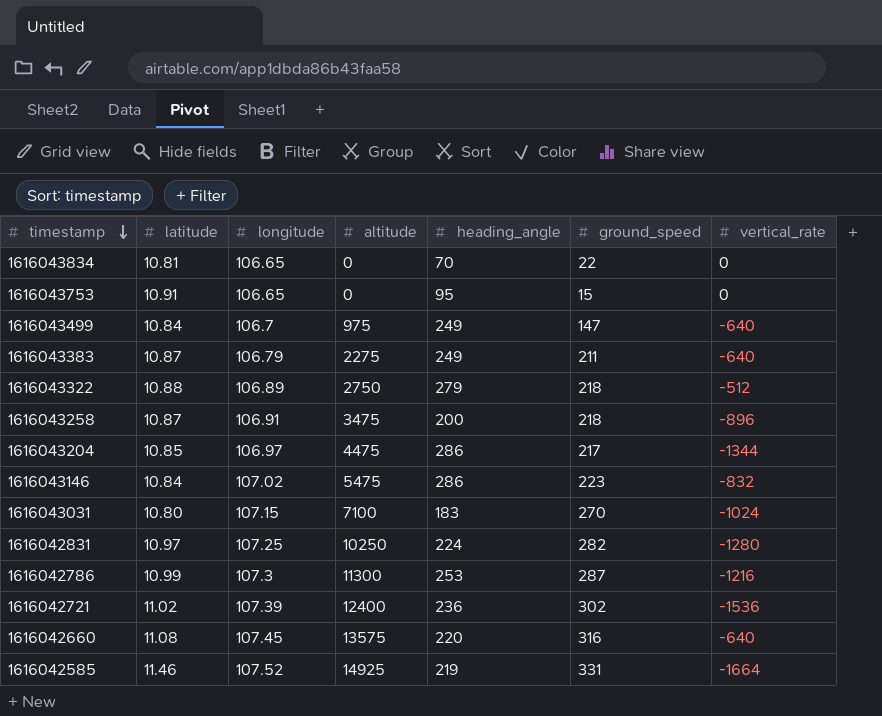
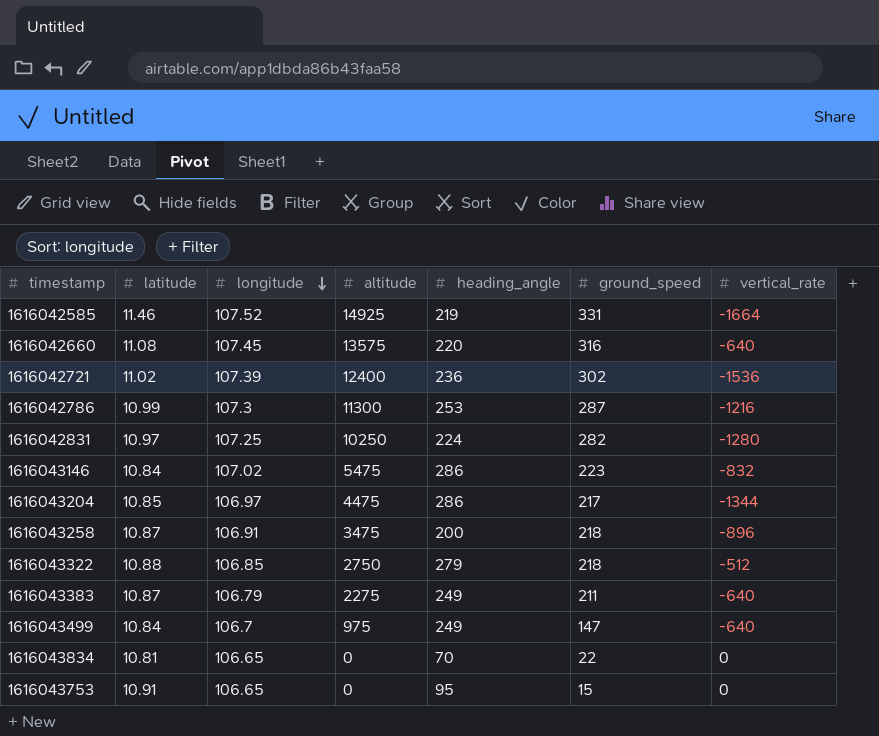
row order: timestamp descending -> longitude descending
row 1616043031: 10.80 | 107.15 | 7100 | 183 | 270 | -1024 -> none
1616043322 | longitude: 106.89 -> 106.85

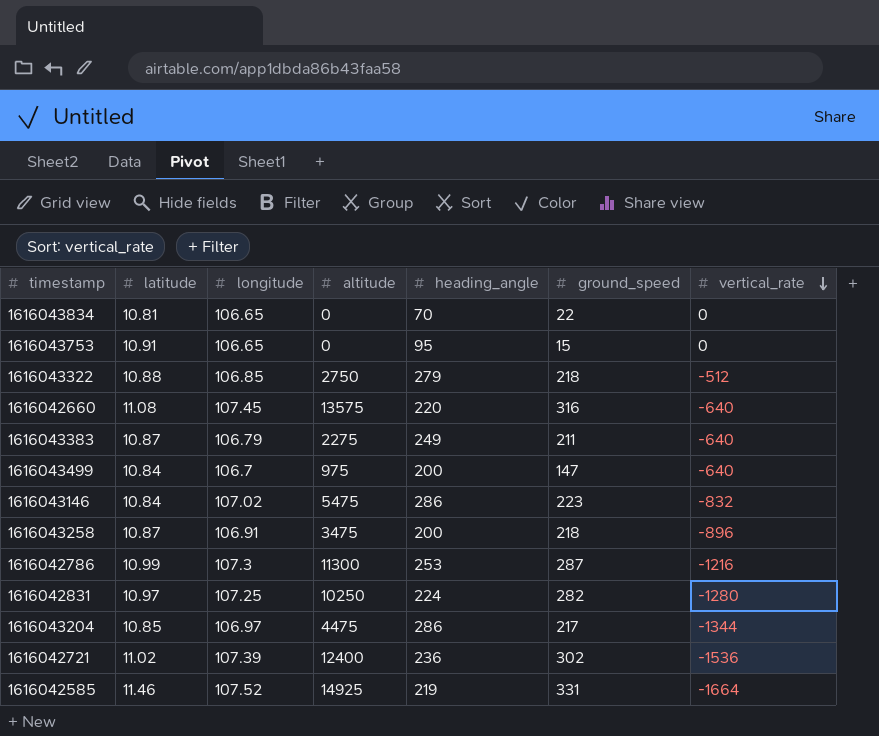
row order: longitude descending -> vertical_rate descending
1616043499 | heading_angle: 249 -> 200

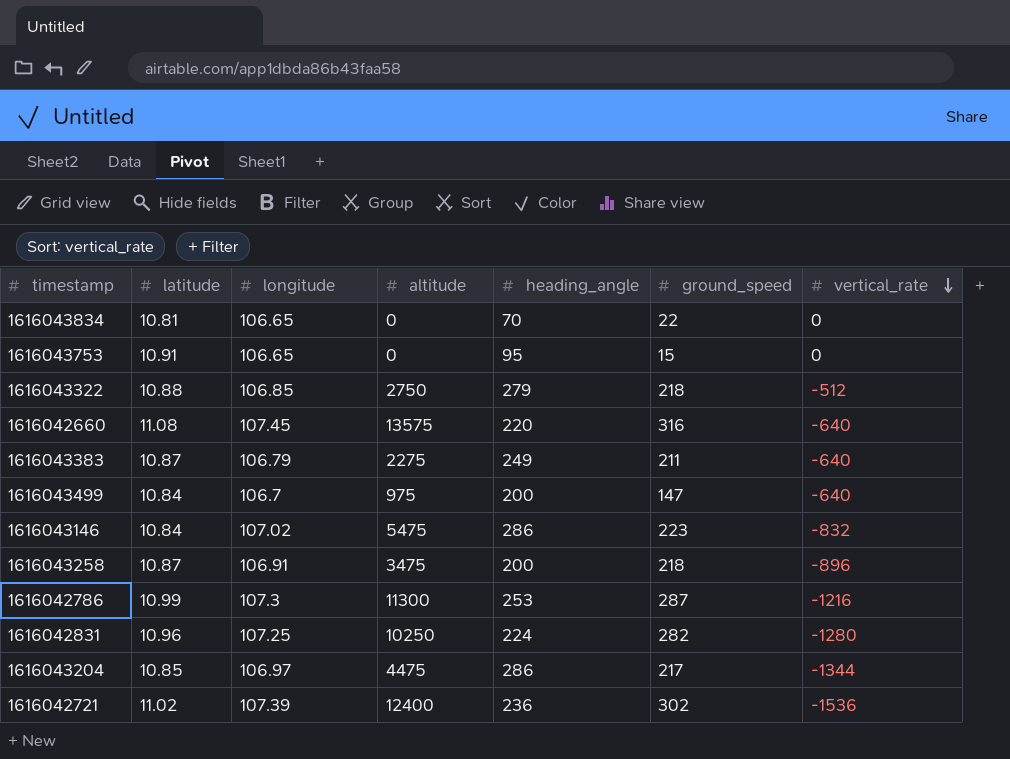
row 1616042585: 11.46 | 107.52 | 14925 | 219 | 331 | -1664 -> none
1616042831 | latitude: 10.97 -> 10.96

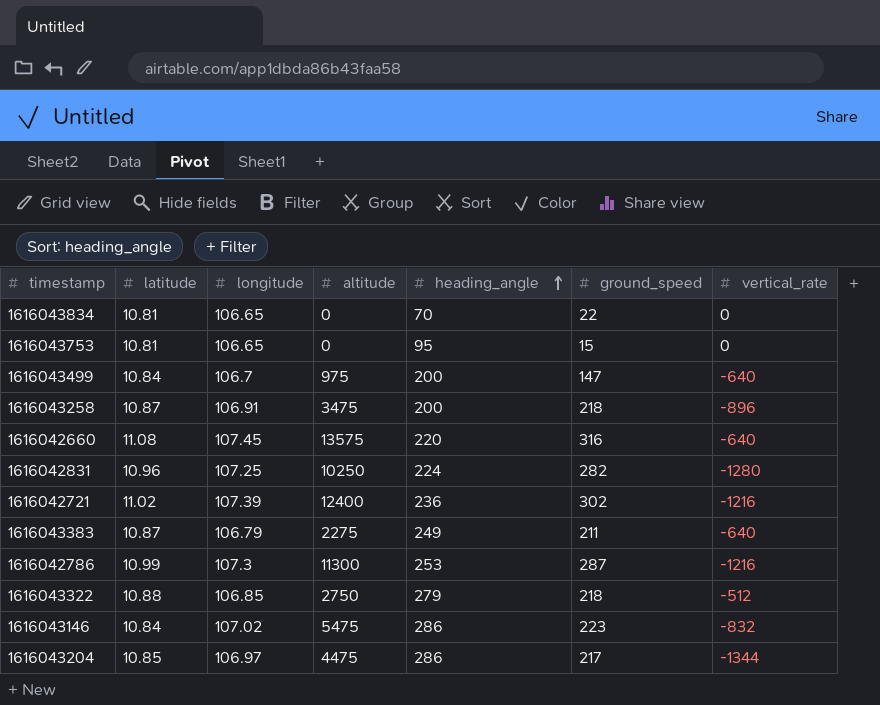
row order: vertical_rate descending -> heading_angle ascending
1616043753 | latitude: 10.91 -> 10.81
1616042721 | vertical_rate: -1536 -> -1216

